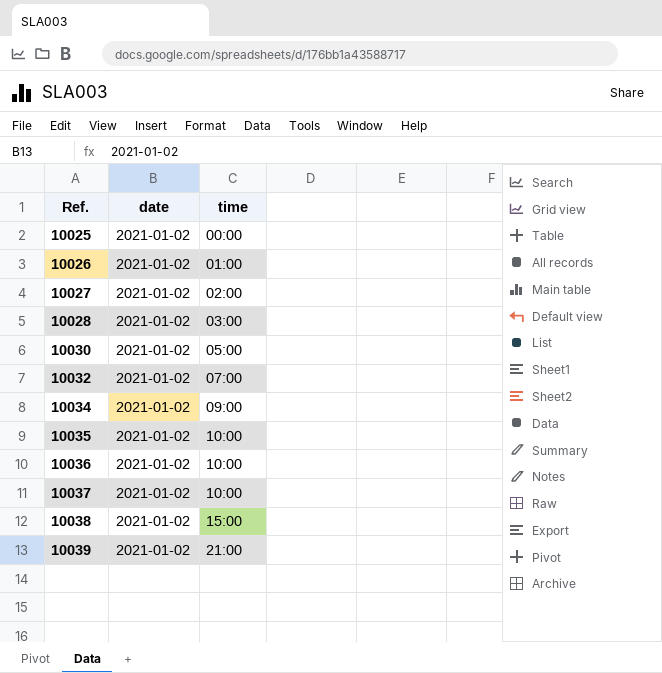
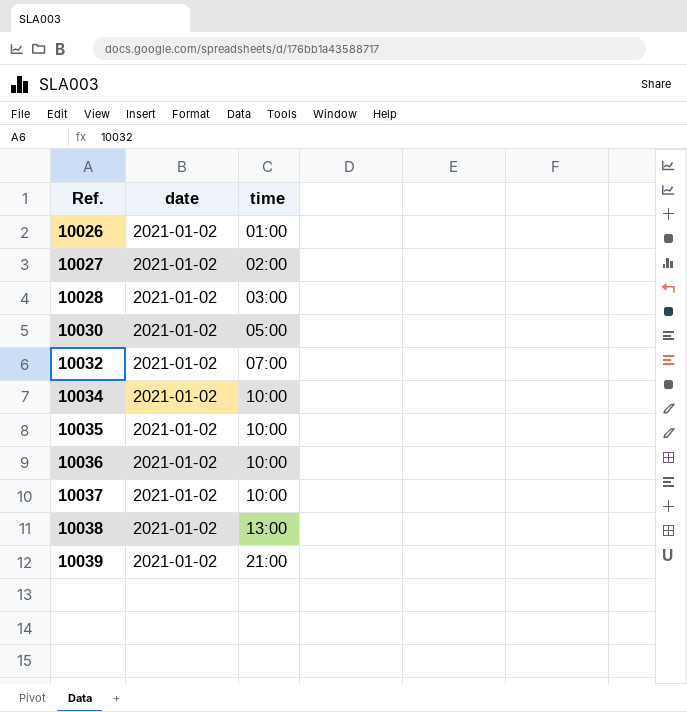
row 10025: 2021-01-02 | 00:00 -> none
10034 | time: 09:00 -> 10:00
10038 | time: 15:00 -> 13:00

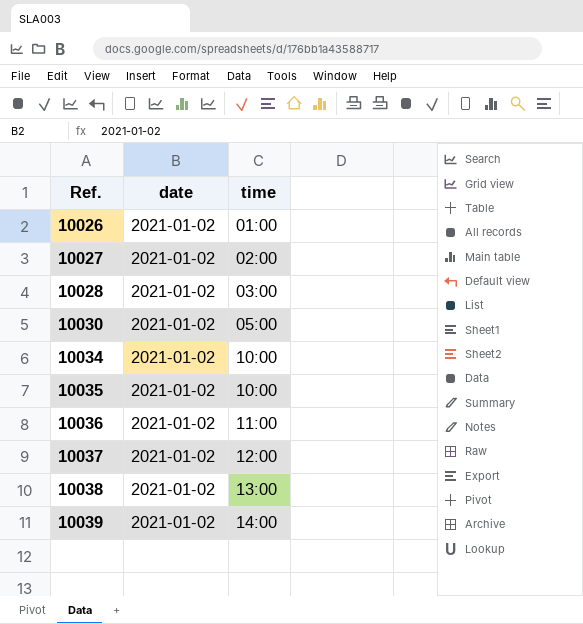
row 10032: 2021-01-02 | 07:00 -> none
10036 | time: 10:00 -> 11:00
10037 | time: 10:00 -> 12:00
10039 | time: 21:00 -> 14:00

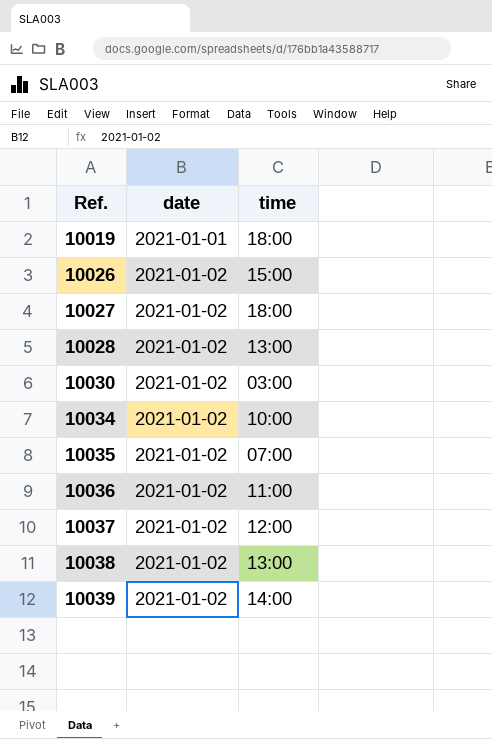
row 10019: none -> 2021-01-01 | 18:00
10026 | time: 01:00 -> 15:00
10027 | time: 02:00 -> 18:00
10028 | time: 03:00 -> 13:00
10030 | time: 05:00 -> 03:00
10035 | time: 10:00 -> 07:00

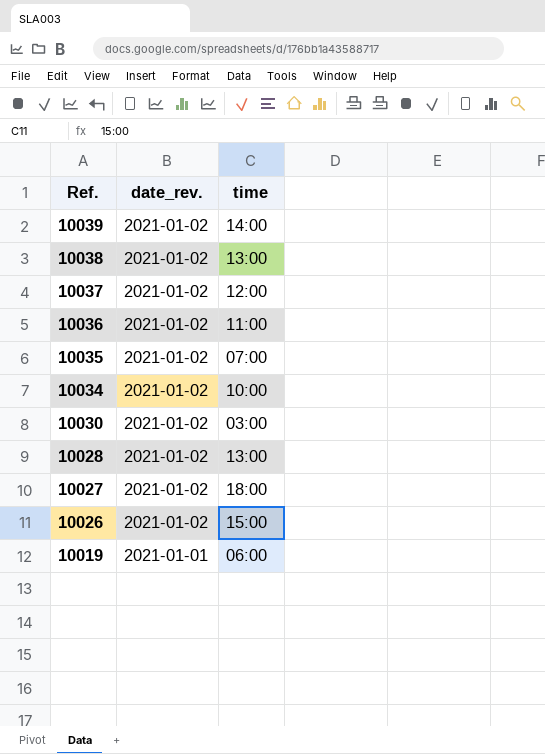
row order: Ref. ascending -> Ref. descending
column name: date -> date_rev.
10019 | time: 18:00 -> 06:00

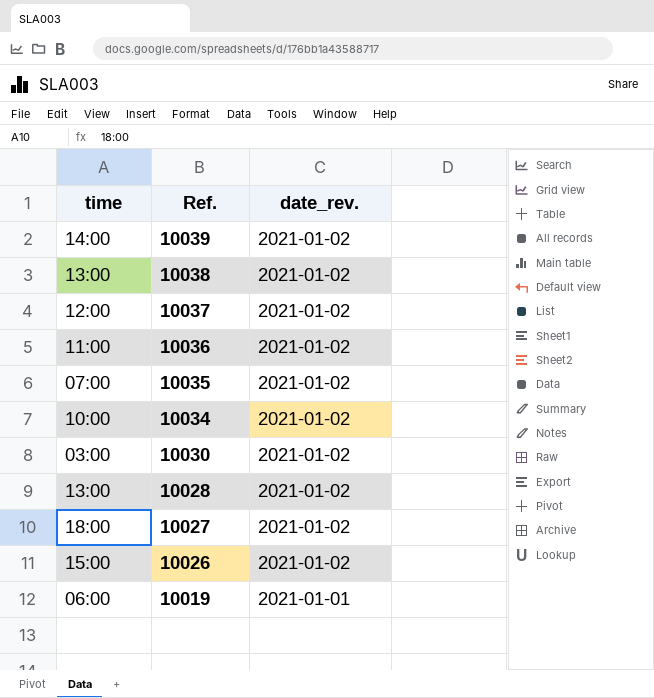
column time | position: 3 -> 1

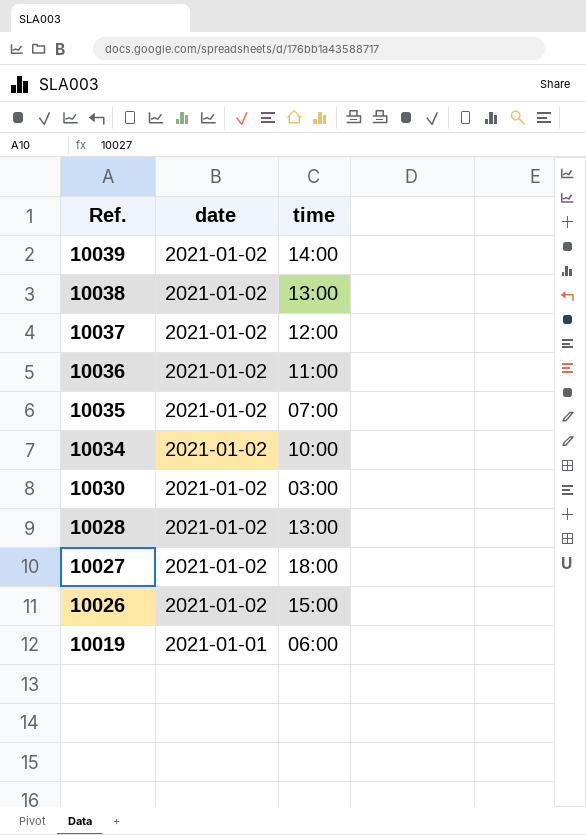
column name: date_rev. -> date
column time | position: 1 -> 3

